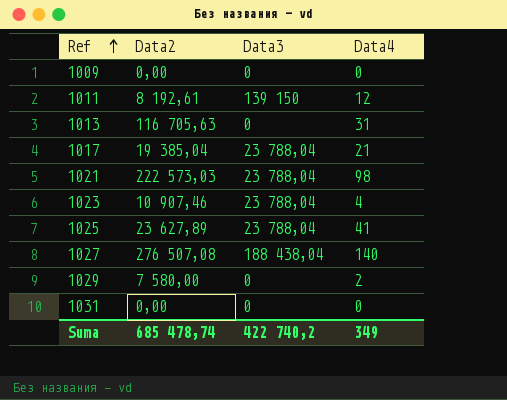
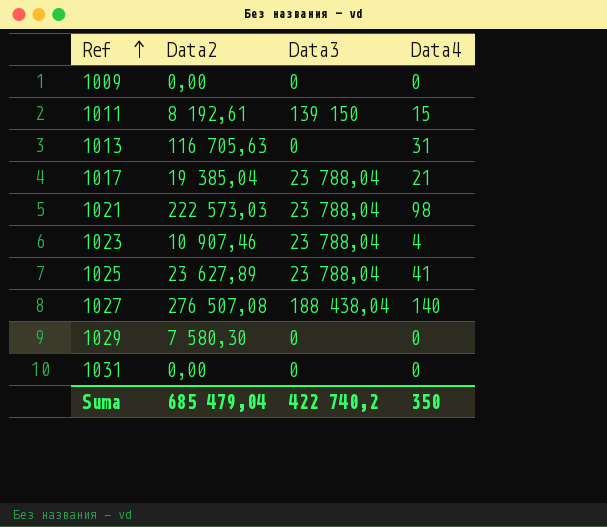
1011 | Data4: 12 -> 15
1029 | Data2: 7 580,00 -> 7 580,30
1029 | Data4: 2 -> 0
Suma | Data2: 685 478,74 -> 685 479,04
Suma | Data4: 349 -> 350

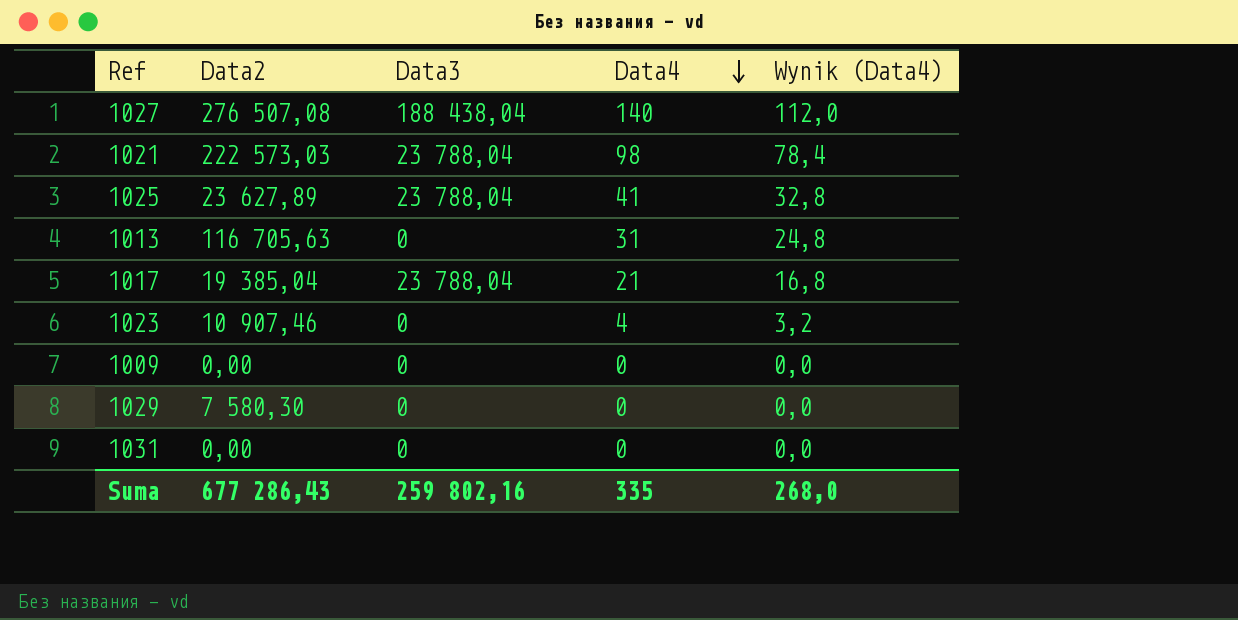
row order: Ref ascending -> Data4 descending
column Wynik (Data4) | formula: none -> [Data4] * 0,8
row 1011: 8 192,61 | 139 150 | 15 -> none
1023 | Data3: 23 788,04 -> 0
Suma | Data2: 685 479,04 -> 677 286,43
Suma | Data3: 422 740,2 -> 259 802,16
Suma | Data4: 350 -> 335

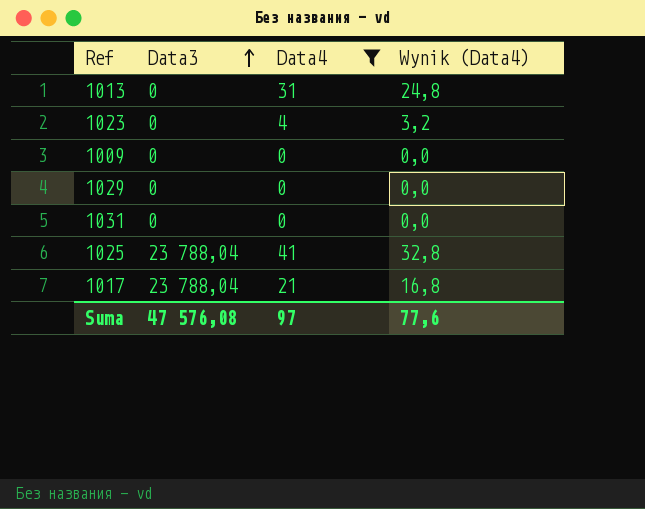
filter: none -> Data4 <= 41
row order: Data4 descending -> Data3 ascending
column Data2 | position: 2 -> none
Suma | Data3: 259 802,16 -> 47 576,08
Suma | Data4: 335 -> 97
Suma | Wynik (Data4): 268,0 -> 77,6

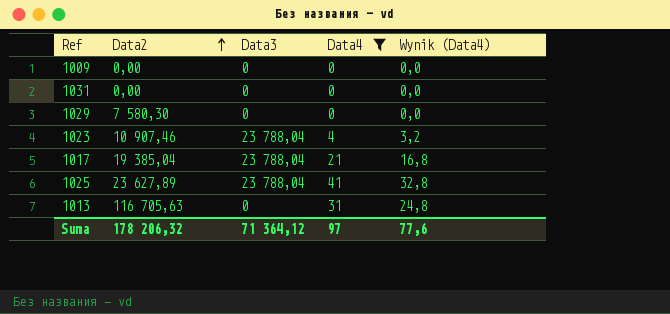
row order: Data3 ascending -> Data2 ascending
column Data2 | position: none -> 2
1023 | Data3: 0 -> 23 788,04
Suma | Data3: 47 576,08 -> 71 364,12

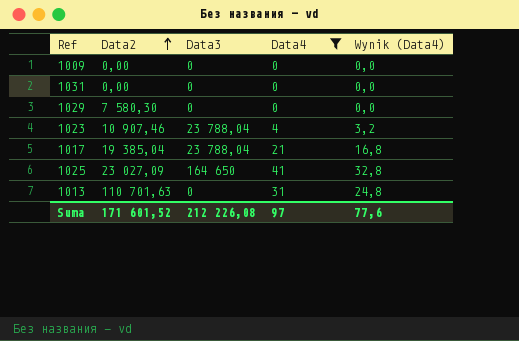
1025 | Data2: 23 627,89 -> 23 027,09
1025 | Data3: 23 788,04 -> 164 650
1013 | Data2: 116 705,63 -> 110 701,63
Suma | Data2: 178 206,32 -> 171 601,52
Suma | Data3: 71 364,12 -> 212 226,08

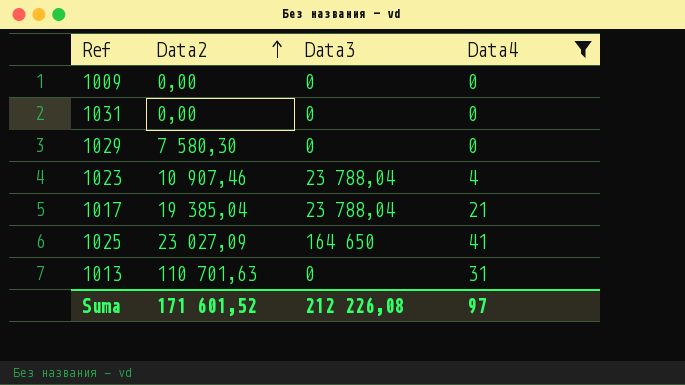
column Wynik (Data4) | formula: [Data4] * 0,8 -> none

